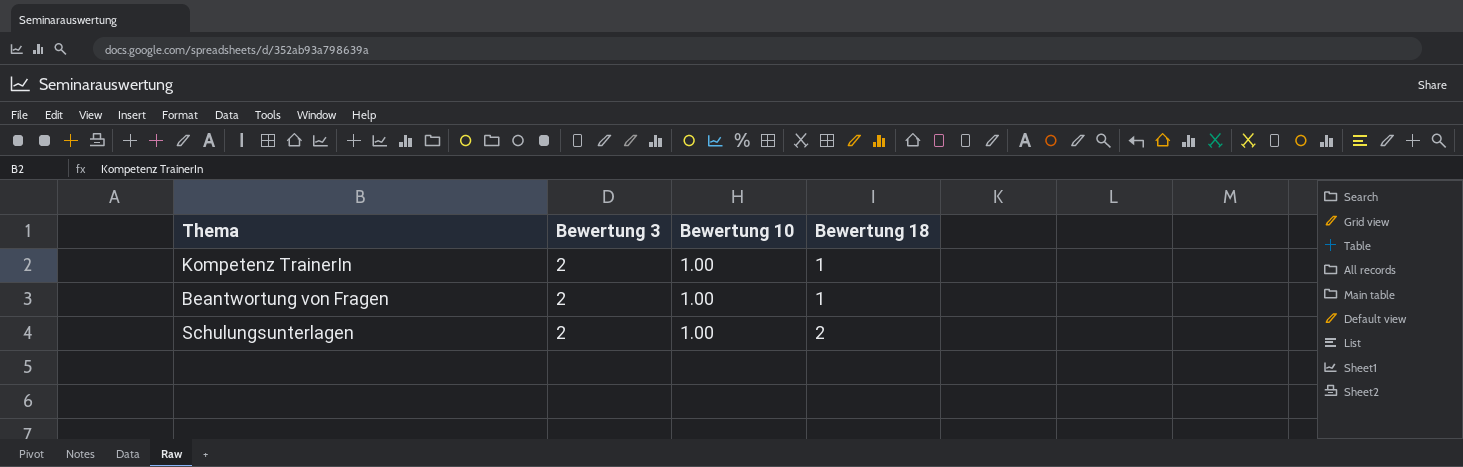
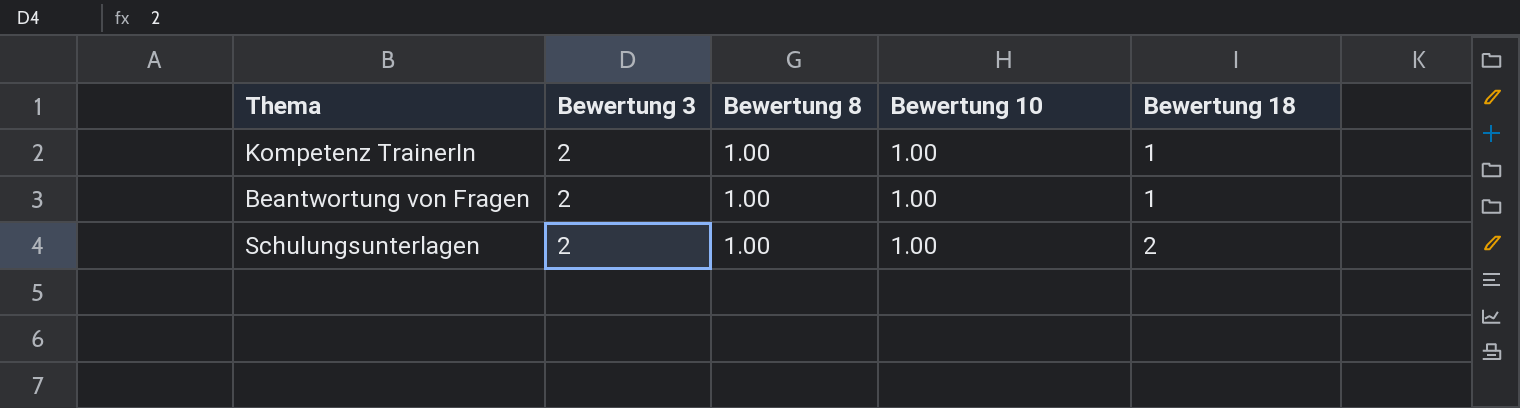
column Bewertung 8 | position: none -> 3

